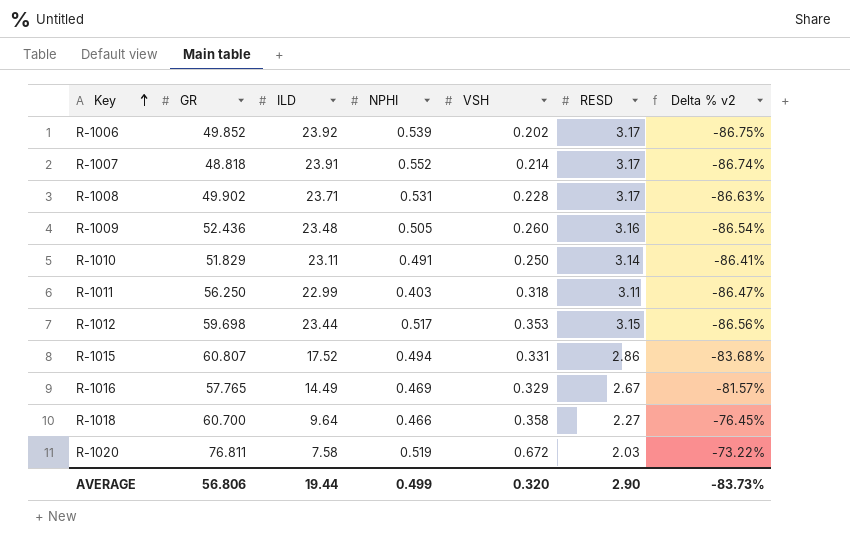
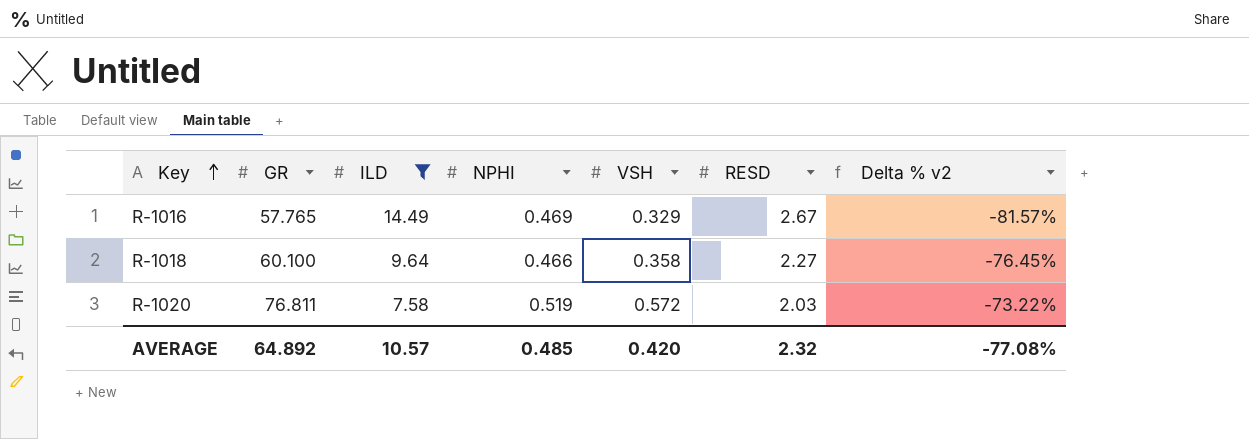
filter: none -> ILD <= 14.49
R-1018 | GR: 60.700 -> 60.100
R-1020 | VSH: 0.672 -> 0.572
AVERAGE | GR: 56.806 -> 64.892
AVERAGE | ILD: 19.44 -> 10.57
AVERAGE | NPHI: 0.499 -> 0.485
AVERAGE | VSH: 0.320 -> 0.420
AVERAGE | RESD: 2.90 -> 2.32
AVERAGE | Delta % v2: -83.73% -> -77.08%

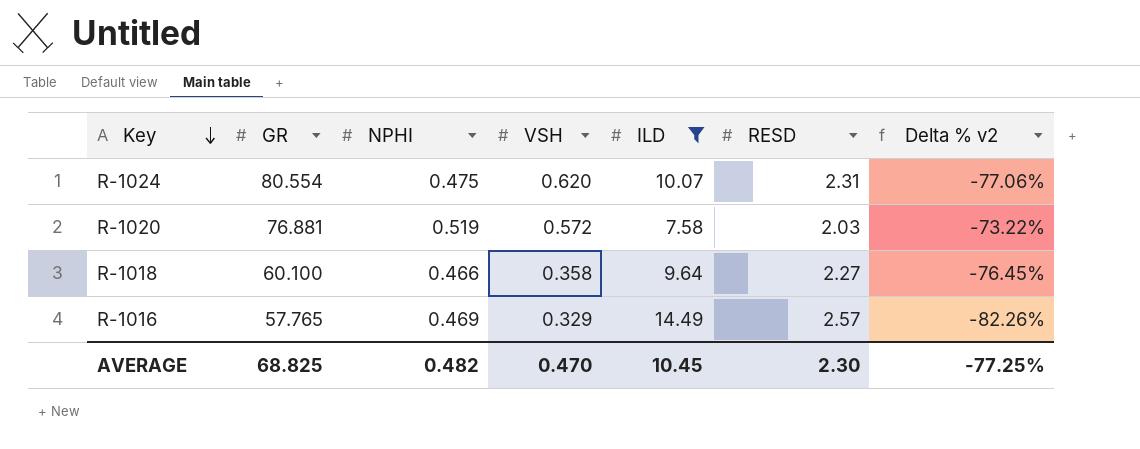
row order: Key ascending -> Key descending
column ILD | position: 3 -> 5
row R-1024: none -> 80.554 | 0.475 | 0.620 | 10.07 | 2.31 | -77.06%
R-1020 | GR: 76.811 -> 76.881
R-1016 | RESD: 2.67 -> 2.57
R-1016 | Delta % v2: -81.57% -> -82.26%
AVERAGE | GR: 64.892 -> 68.825
AVERAGE | NPHI: 0.485 -> 0.482
AVERAGE | VSH: 0.420 -> 0.470
AVERAGE | ILD: 10.57 -> 10.45
AVERAGE | RESD: 2.32 -> 2.30
AVERAGE | Delta % v2: -77.08% -> -77.25%

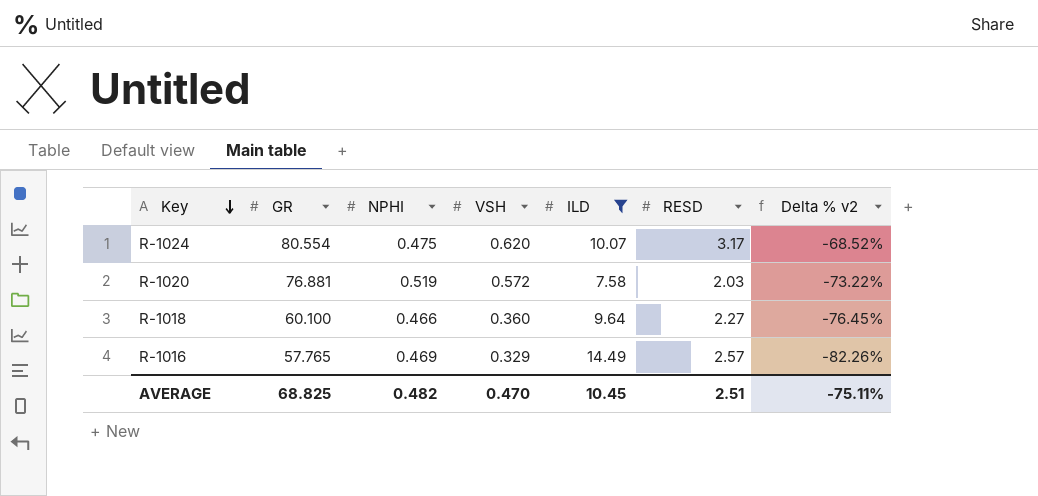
R-1024 | RESD: 2.31 -> 3.17
R-1024 | Delta % v2: -77.06% -> -68.52%
R-1018 | VSH: 0.358 -> 0.360
AVERAGE | RESD: 2.30 -> 2.51
AVERAGE | Delta % v2: -77.25% -> -75.11%

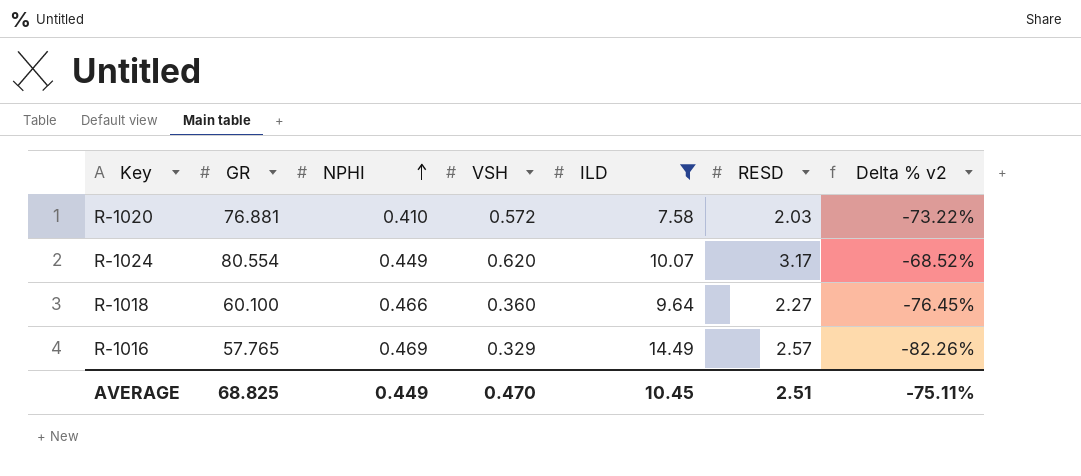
row order: Key descending -> NPHI ascending
R-1020 | NPHI: 0.519 -> 0.410
R-1024 | NPHI: 0.475 -> 0.449
AVERAGE | NPHI: 0.482 -> 0.449

